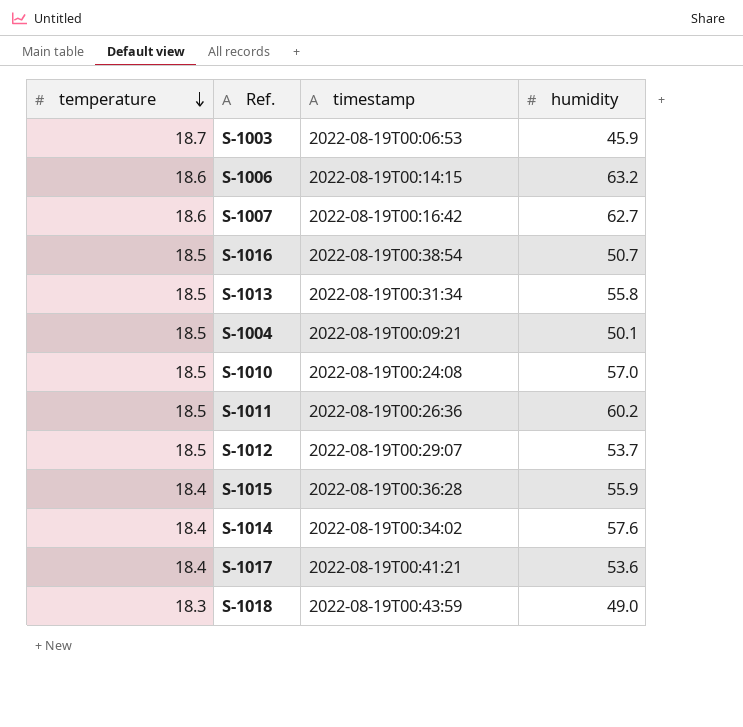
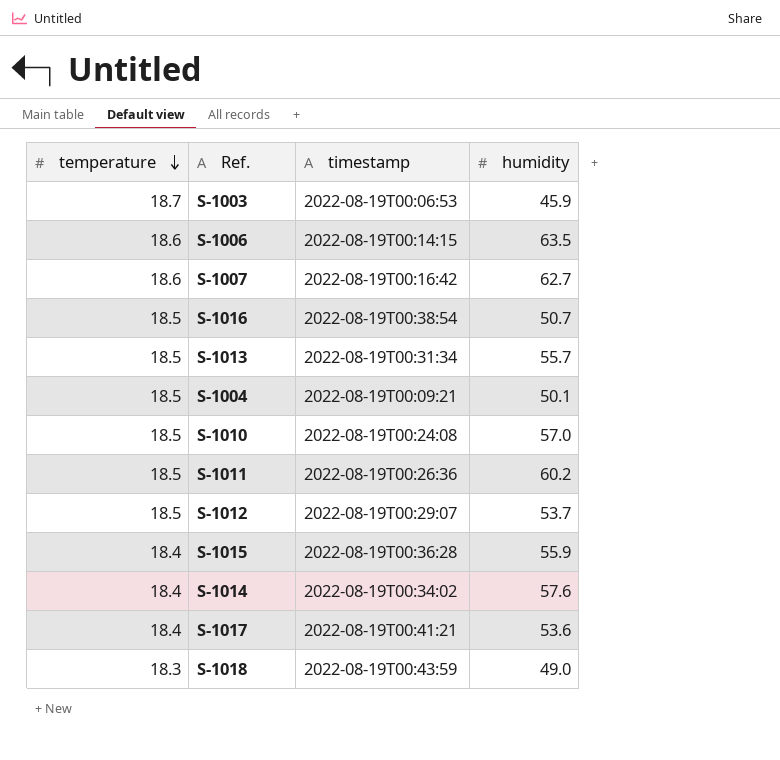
S-1006 | humidity: 63.2 -> 63.5
S-1013 | humidity: 55.8 -> 55.7

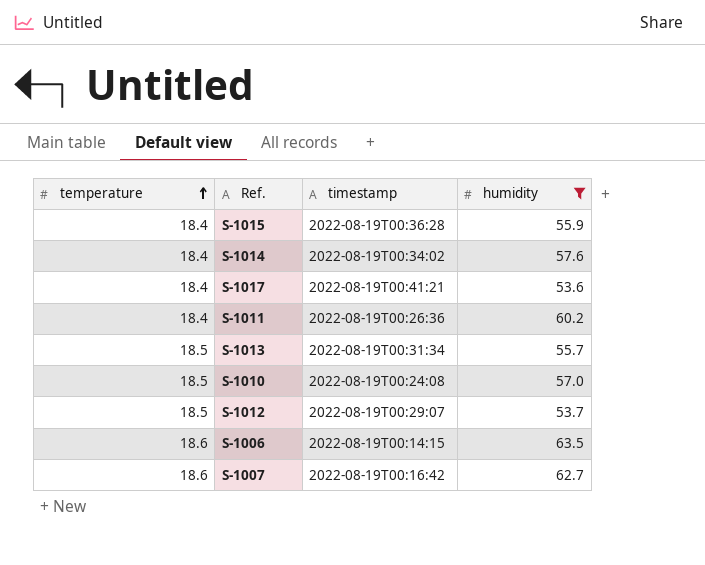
filter: none -> humidity >= 53.6
row order: temperature descending -> temperature ascending
S-1011 | temperature: 18.5 -> 18.4

